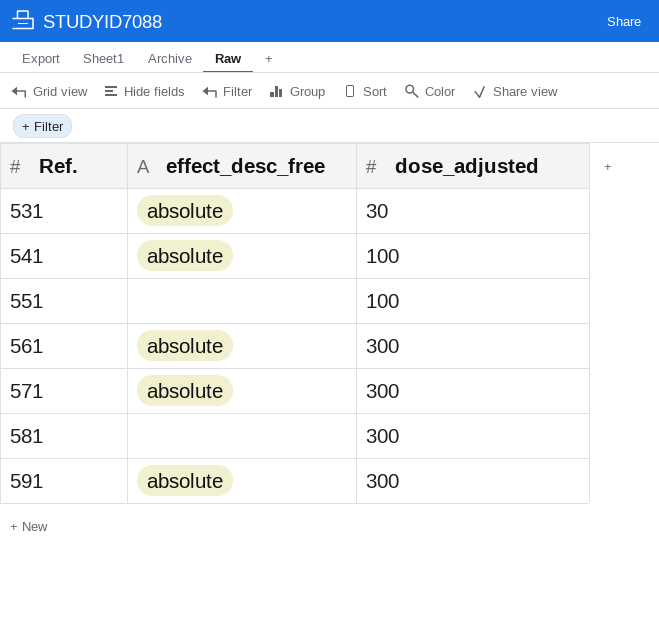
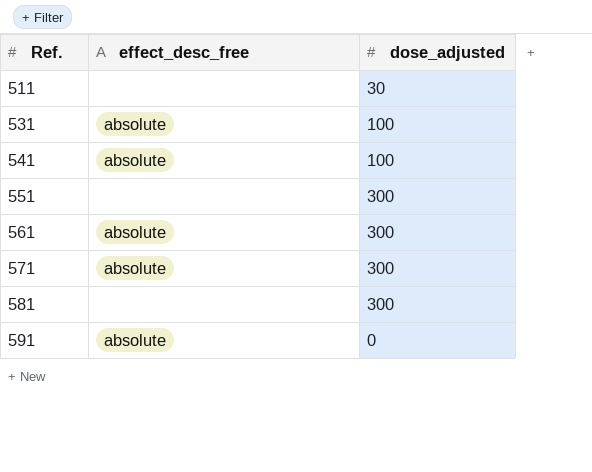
row 511: none -> none | 30
531 | dose_adjusted: 30 -> 100
551 | dose_adjusted: 100 -> 300
591 | dose_adjusted: 300 -> 0

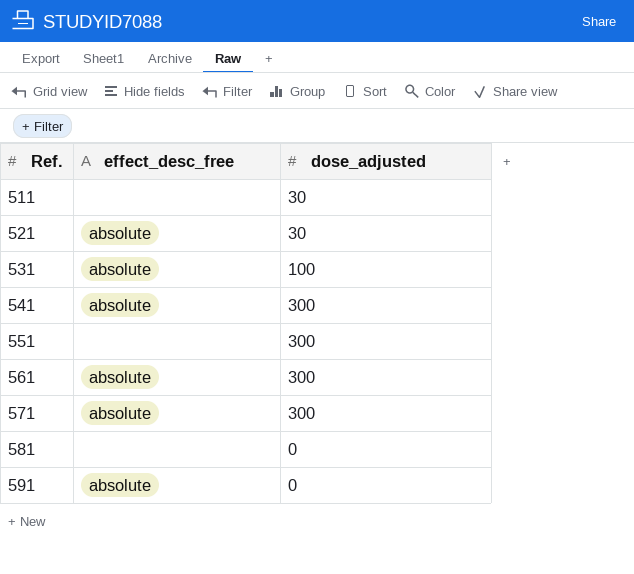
row 521: none -> absolute | 30
541 | dose_adjusted: 100 -> 300
581 | dose_adjusted: 300 -> 0

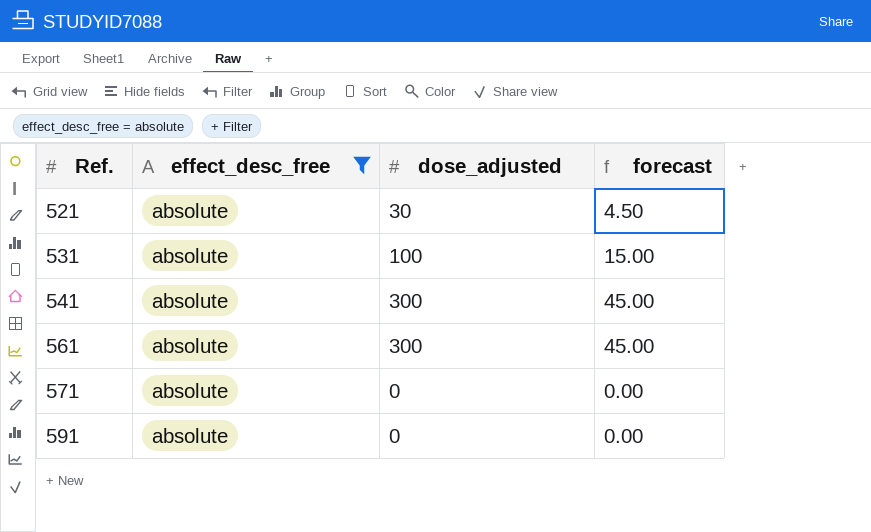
filter: none -> effect_desc_free = absolute
column forecast | formula: none -> [dose_adjusted] * 0.15
571 | dose_adjusted: 300 -> 0

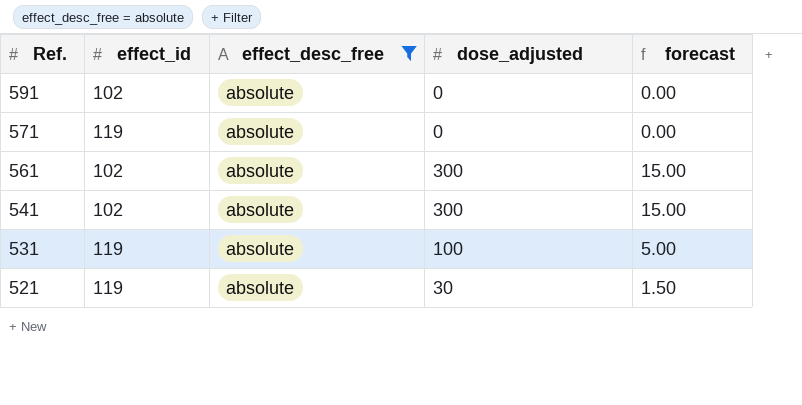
row order: Ref. ascending -> Ref. descending
column effect_id | position: none -> 2
column forecast | formula: [dose_adjusted] * 0.15 -> [dose_adjusted] * 0.05

